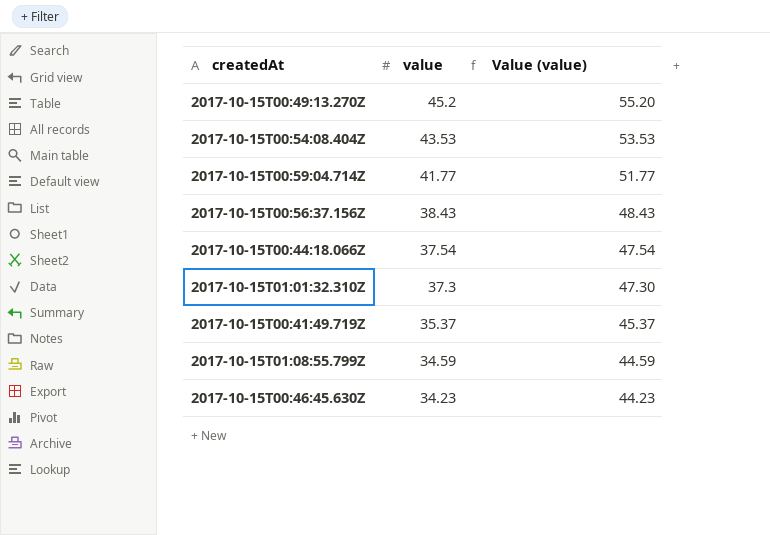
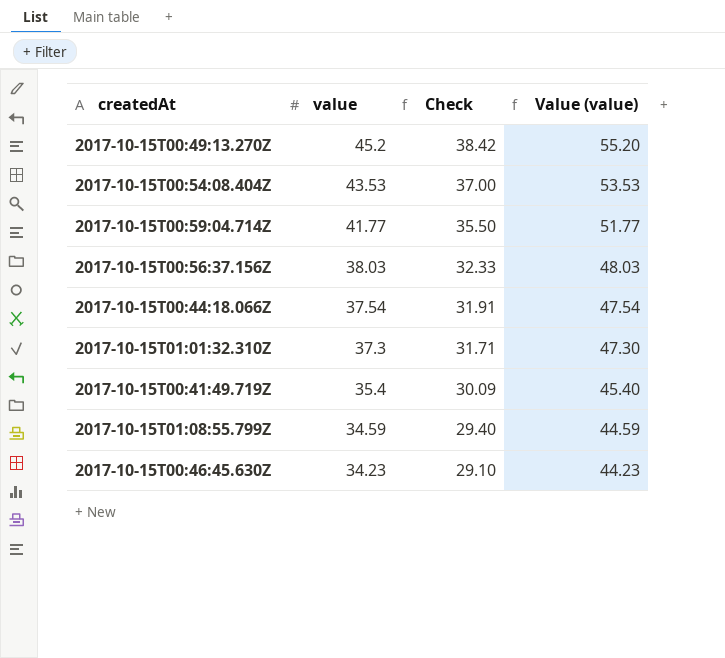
column Check | formula: none -> [value] * 0.85
2017-10-15T00:56:37.156Z | value: 38.43 -> 38.03
2017-10-15T00:56:37.156Z | Value (value): 48.43 -> 48.03
2017-10-15T00:41:49.719Z | value: 35.37 -> 35.4
2017-10-15T00:41:49.719Z | Value (value): 45.37 -> 45.40

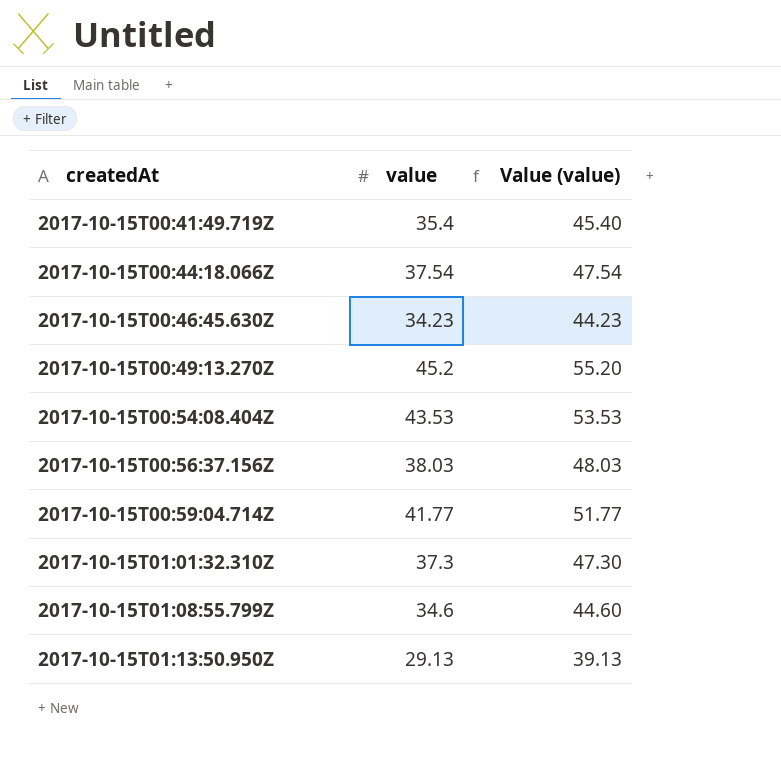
row order: value descending -> createdAt ascending
column Check | formula: [value] * 0.85 -> none
2017-10-15T01:08:55.799Z | value: 34.59 -> 34.6
2017-10-15T01:08:55.799Z | Value (value): 44.59 -> 44.60
row 2017-10-15T01:13:50.950Z: none -> 29.13 | 39.13

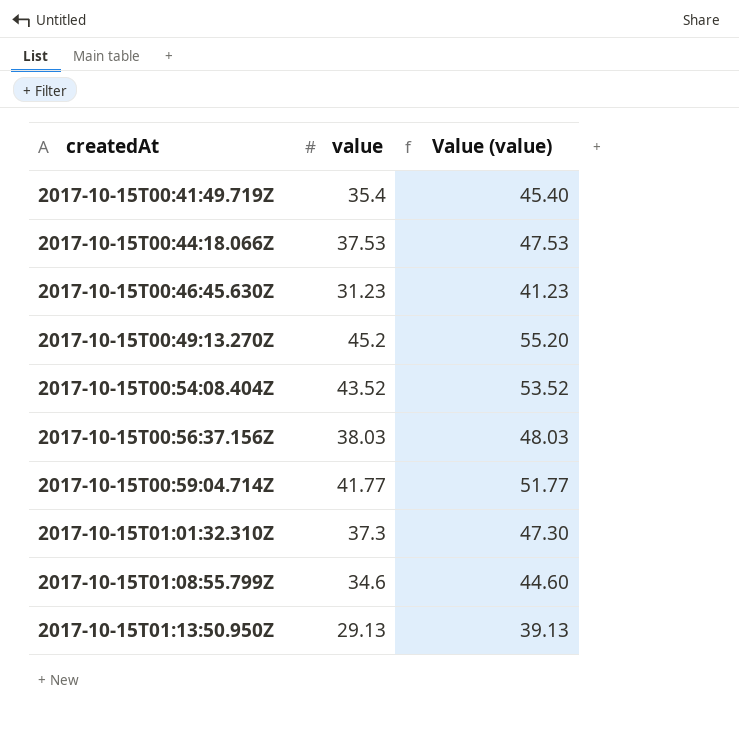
2017-10-15T00:44:18.066Z | value: 37.54 -> 37.53
2017-10-15T00:44:18.066Z | Value (value): 47.54 -> 47.53
2017-10-15T00:46:45.630Z | value: 34.23 -> 31.23
2017-10-15T00:46:45.630Z | Value (value): 44.23 -> 41.23
2017-10-15T00:54:08.404Z | value: 43.53 -> 43.52
2017-10-15T00:54:08.404Z | Value (value): 53.53 -> 53.52

